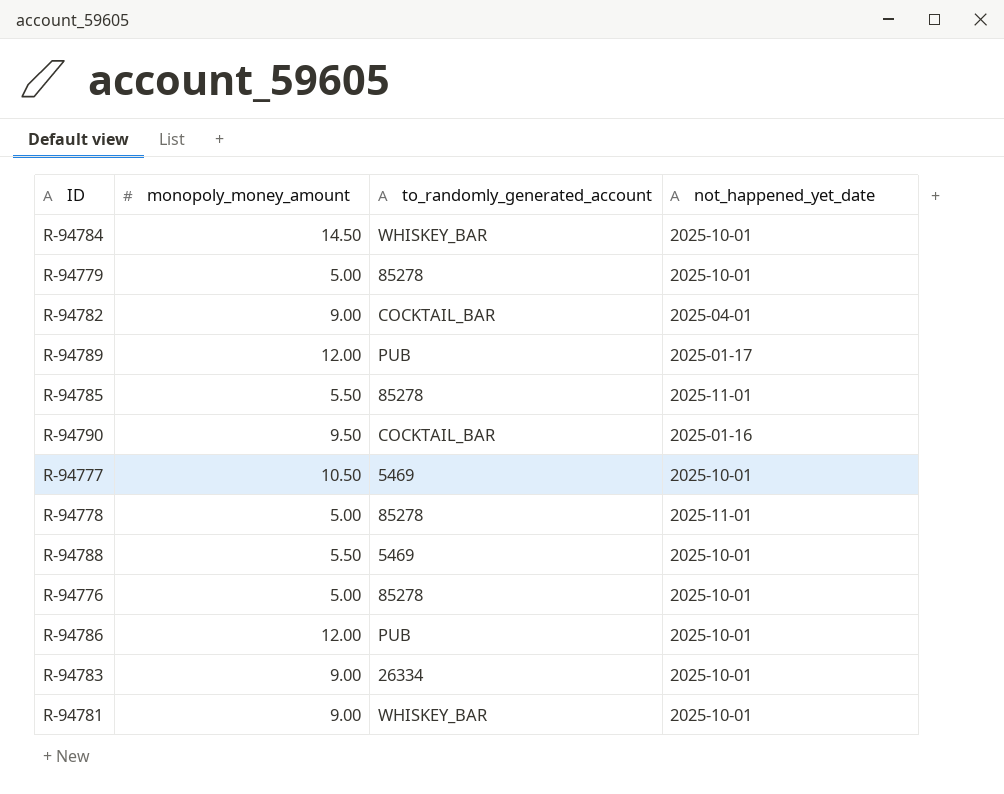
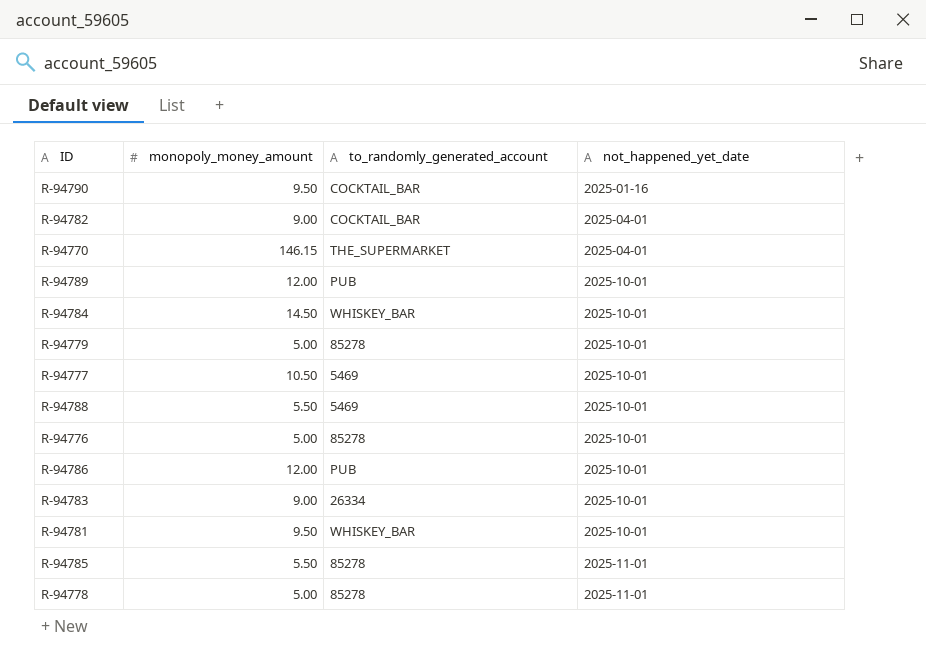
row order: none -> not_happened_yet_date ascending
row R-94770: none -> 146.15 | THE_SUPERMARKET | 2025-04-01
R-94789 | not_happened_yet_date: 2025-01-17 -> 2025-10-01
R-94781 | monopoly_money_amount: 9.00 -> 9.50

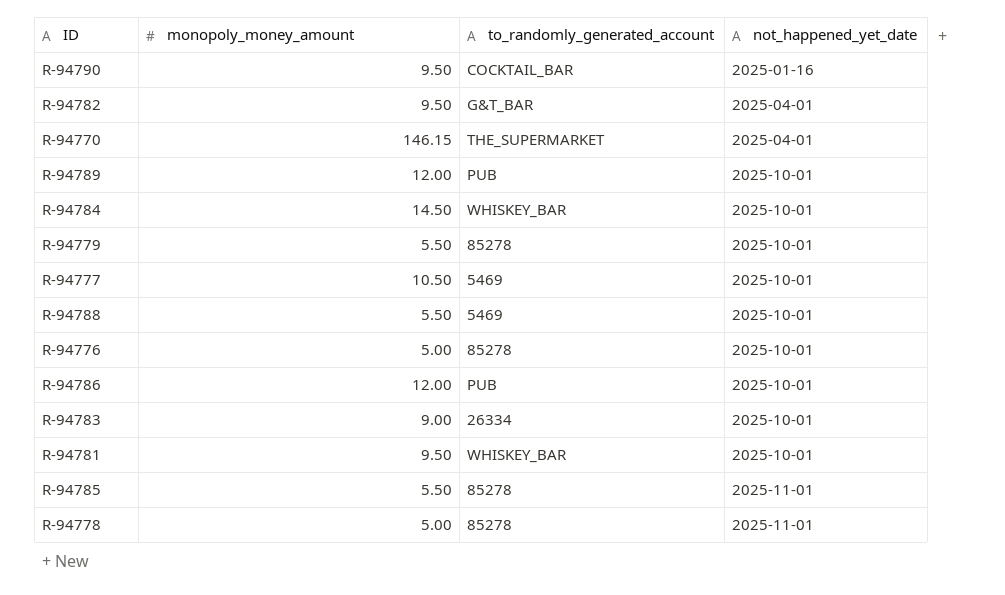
R-94782 | monopoly_money_amount: 9.00 -> 9.50
R-94782 | to_randomly_generated_account: COCKTAIL_BAR -> G&T_BAR
R-94779 | monopoly_money_amount: 5.00 -> 5.50

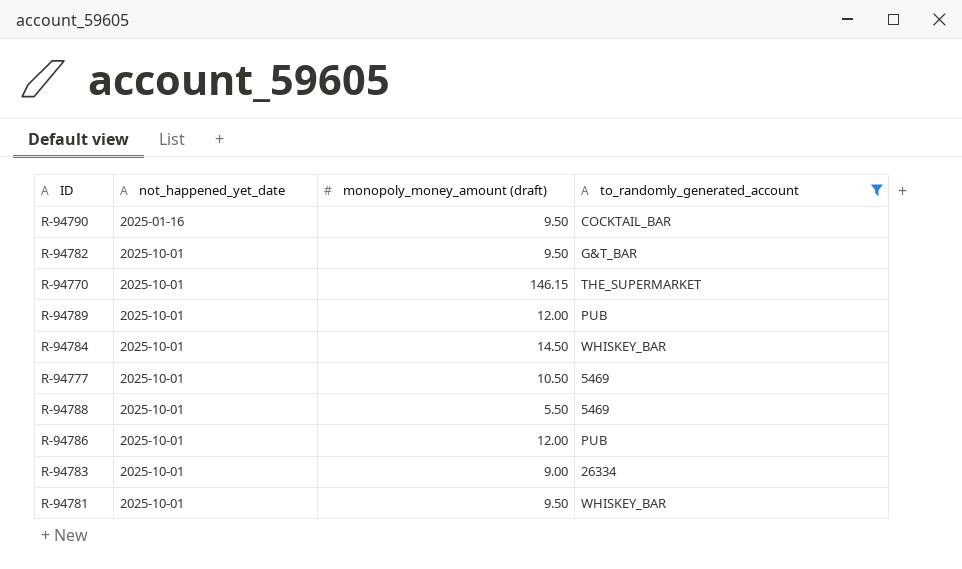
filter: none -> to_randomly_generated_account != 85278
column not_happened_yet_date | position: 4 -> 2
column name: monopoly_money_amount -> monopoly_money_amount (draft)
R-94782 | not_happened_yet_date: 2025-04-01 -> 2025-10-01
R-94770 | not_happened_yet_date: 2025-04-01 -> 2025-10-01

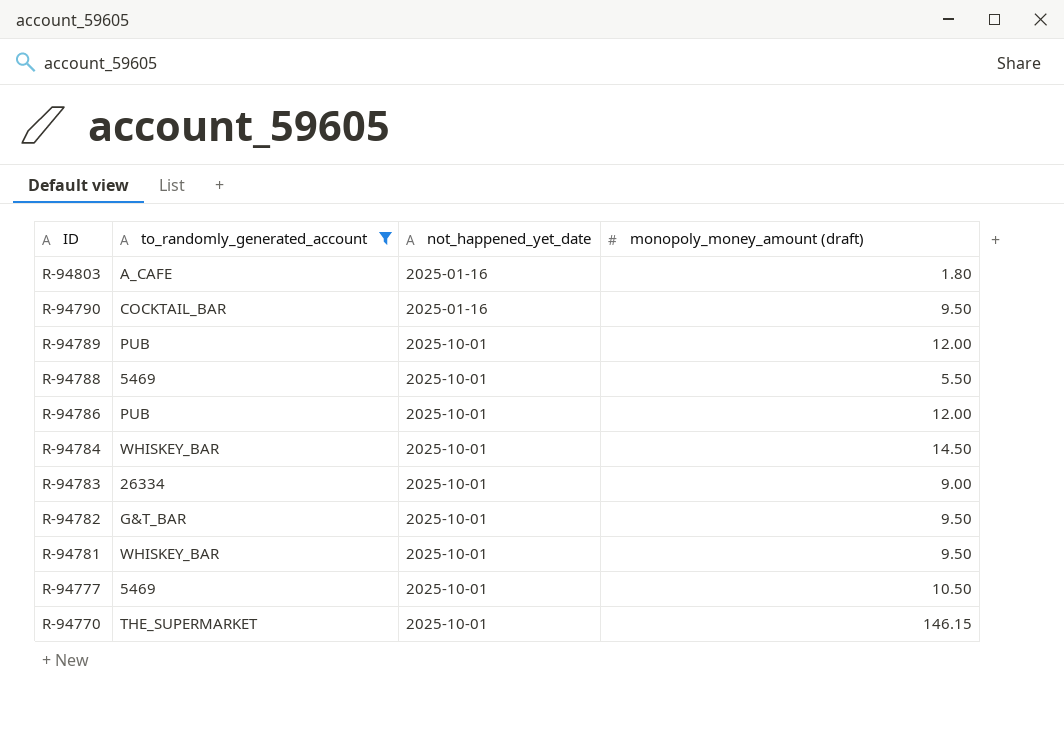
row order: not_happened_yet_date ascending -> ID descending
column to_randomly_generated_account | position: 4 -> 2
row R-94803: none -> A_CAFE | 2025-01-16 | 1.80

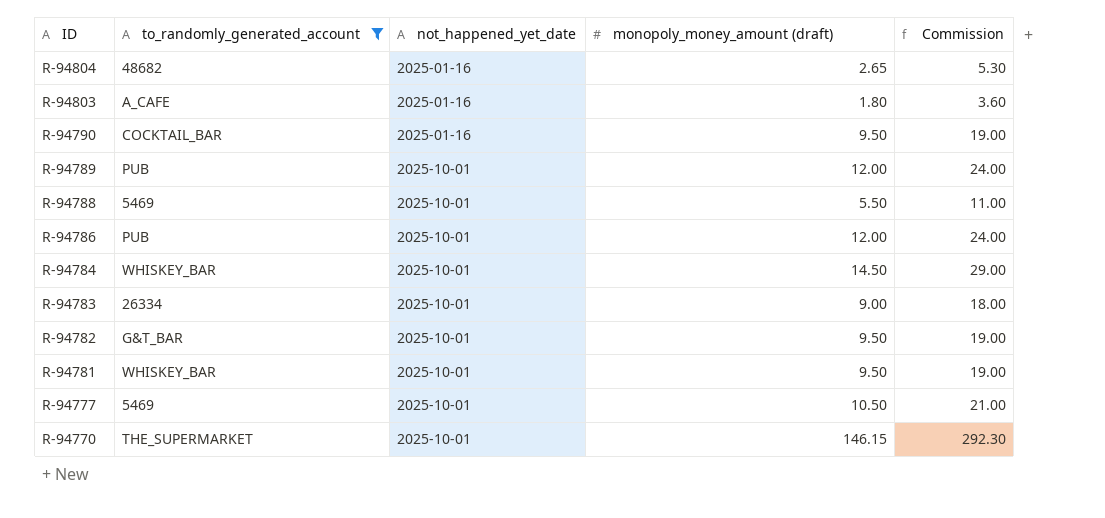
column Commission | formula: none -> [monopoly_money_amount (draft)] * 2
row R-94804: none -> 48682 | 2025-01-16 | 2.65 | 5.30

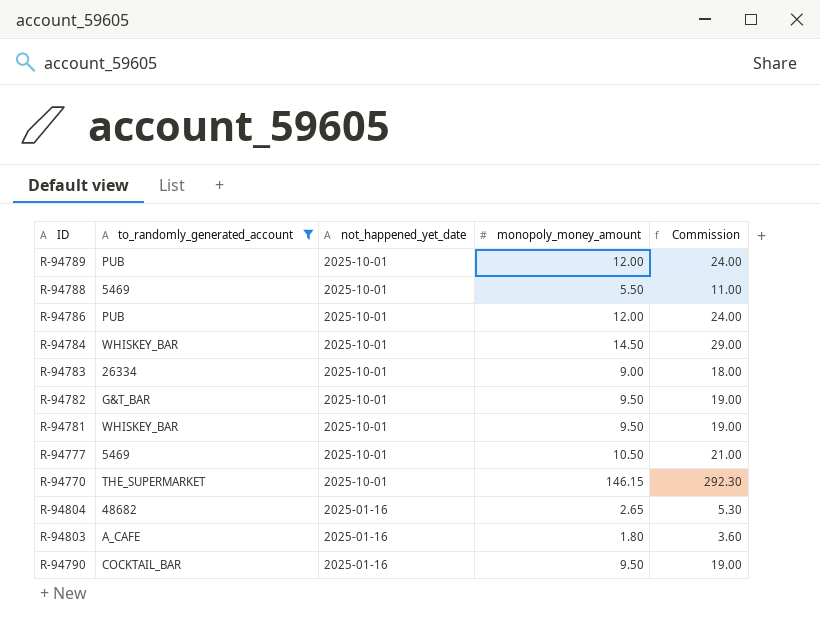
row order: ID descending -> not_happened_yet_date descending
column name: monopoly_money_amount (draft) -> monopoly_money_amount

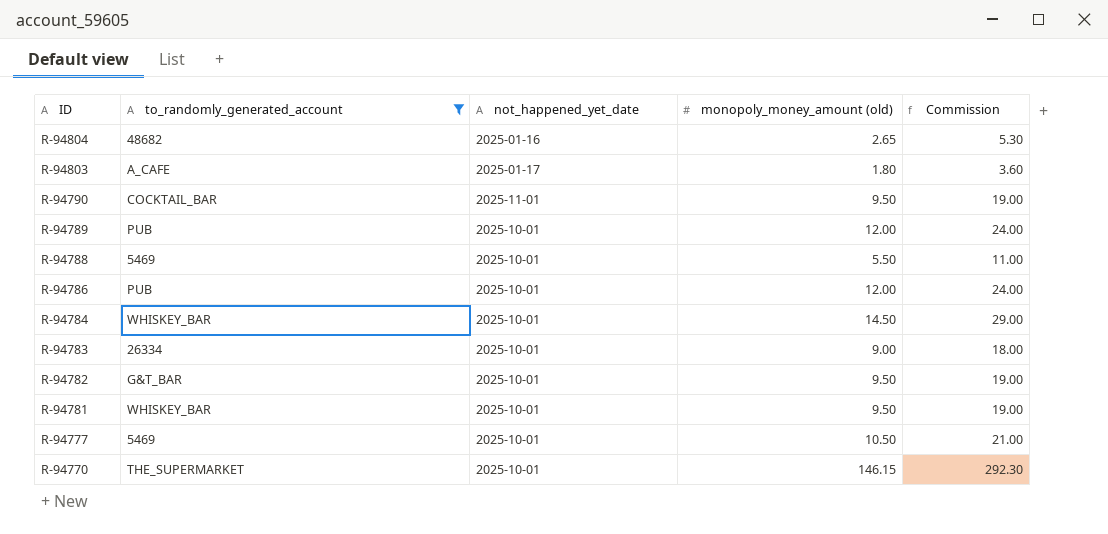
row order: not_happened_yet_date descending -> ID descending
column name: monopoly_money_amount -> monopoly_money_amount (old)
R-94803 | not_happened_yet_date: 2025-01-16 -> 2025-01-17
R-94790 | not_happened_yet_date: 2025-01-16 -> 2025-11-01

